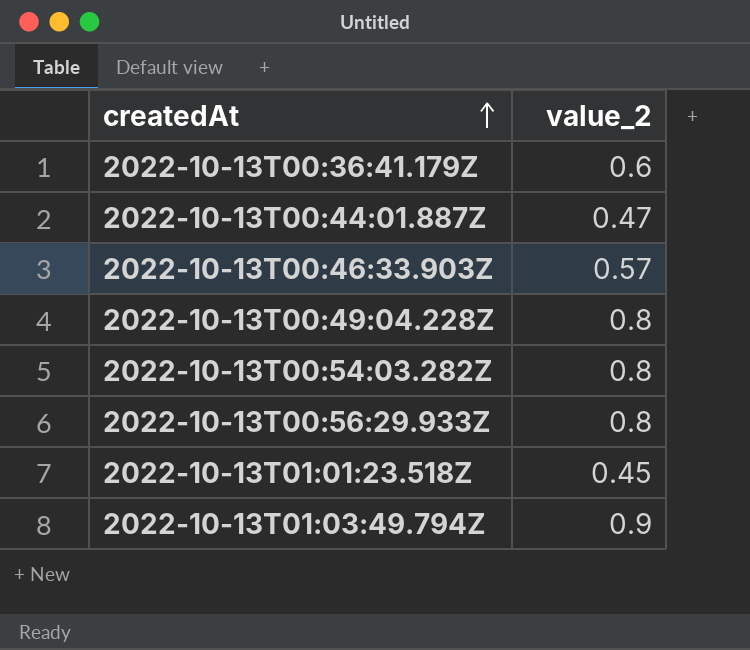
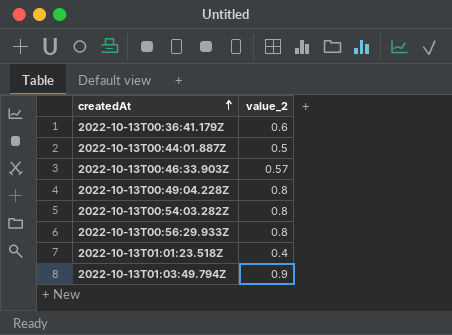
2022-10-13T00:44:01.887Z | value_2: 0.47 -> 0.5
2022-10-13T01:01:23.518Z | value_2: 0.45 -> 0.4

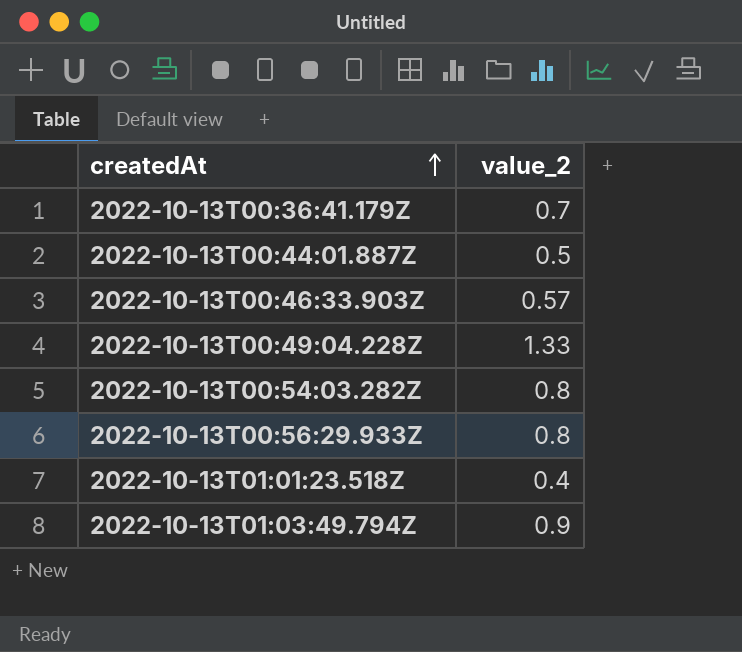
2022-10-13T00:36:41.179Z | value_2: 0.6 -> 0.7
2022-10-13T00:49:04.228Z | value_2: 0.8 -> 1.33

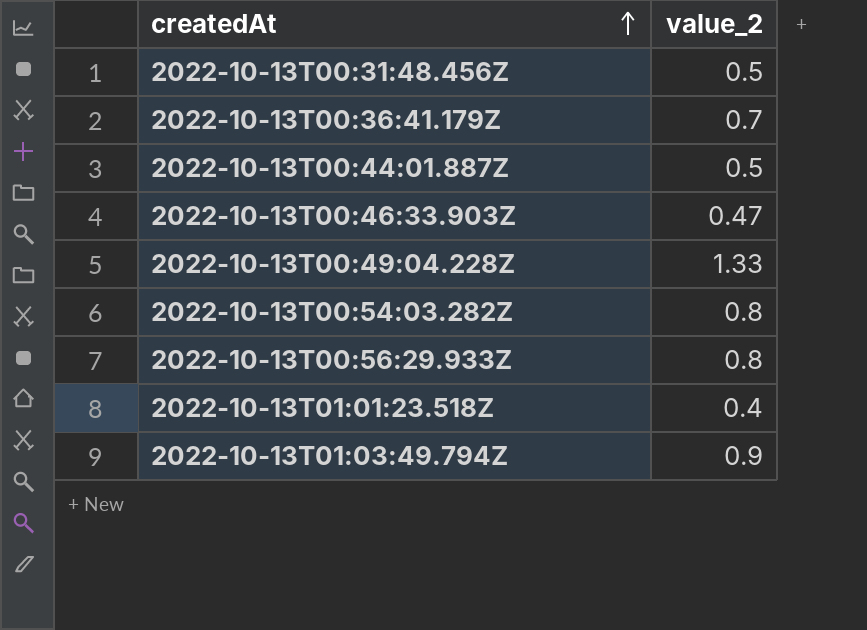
row 2022-10-13T00:31:48.456Z: none -> 0.5
2022-10-13T00:46:33.903Z | value_2: 0.57 -> 0.47

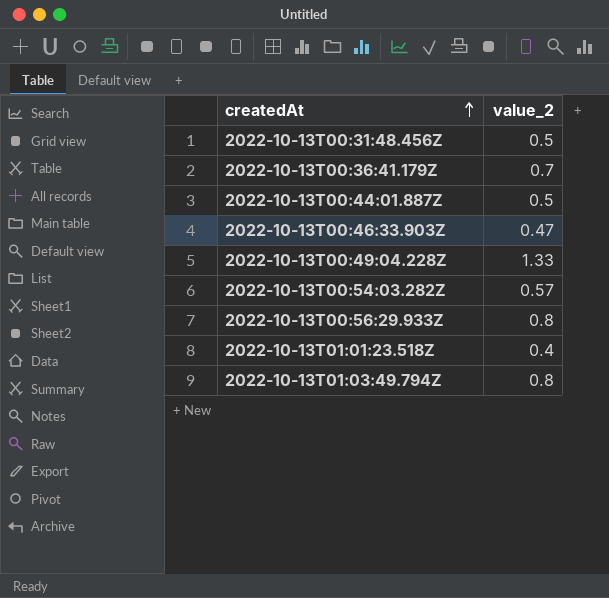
2022-10-13T00:54:03.282Z | value_2: 0.8 -> 0.57
2022-10-13T01:03:49.794Z | value_2: 0.9 -> 0.8

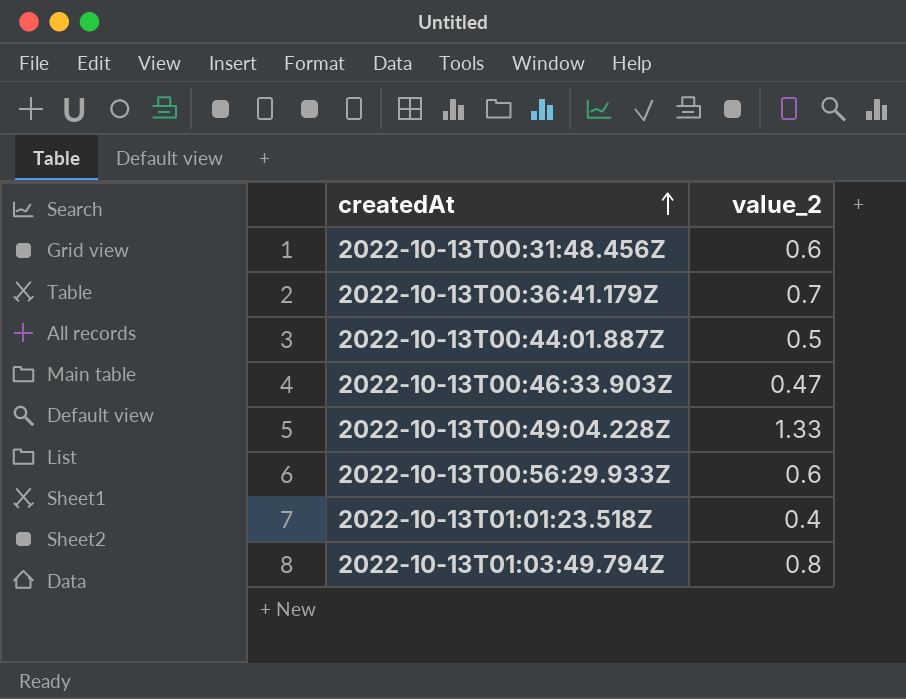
row 2022-10-13T00:54:03.282Z: 0.57 -> none
2022-10-13T00:31:48.456Z | value_2: 0.5 -> 0.6
2022-10-13T00:56:29.933Z | value_2: 0.8 -> 0.6

